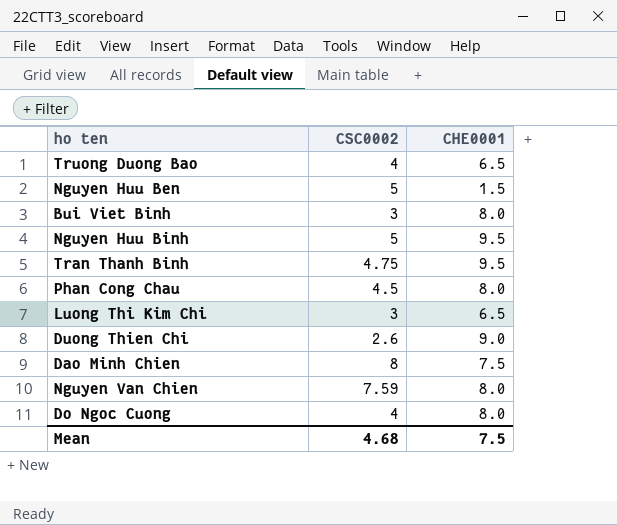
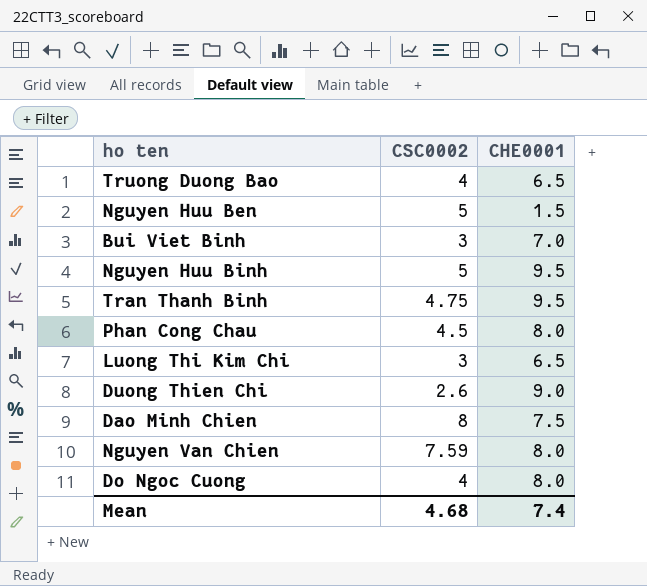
Bui Viet Binh | CHE0001: 8.0 -> 7.0
Mean | CHE0001: 7.5 -> 7.4

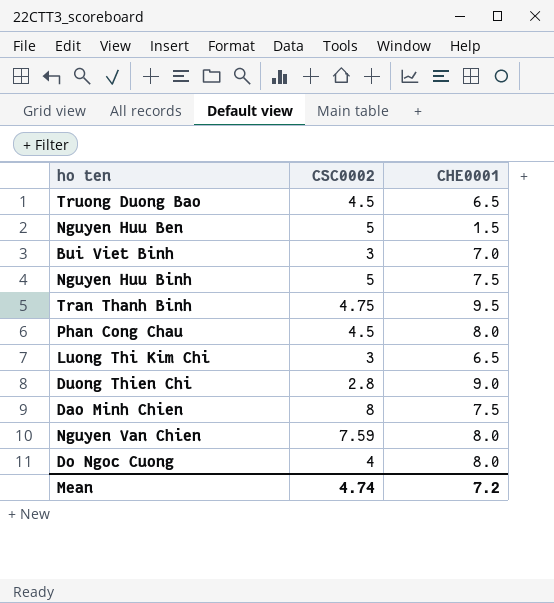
Truong Duong Bao | CSC0002: 4 -> 4.5
Nguyen Huu Binh | CHE0001: 9.5 -> 7.5
Duong Thien Chi | CSC0002: 2.6 -> 2.8
Mean | CSC0002: 4.68 -> 4.74
Mean | CHE0001: 7.4 -> 7.2

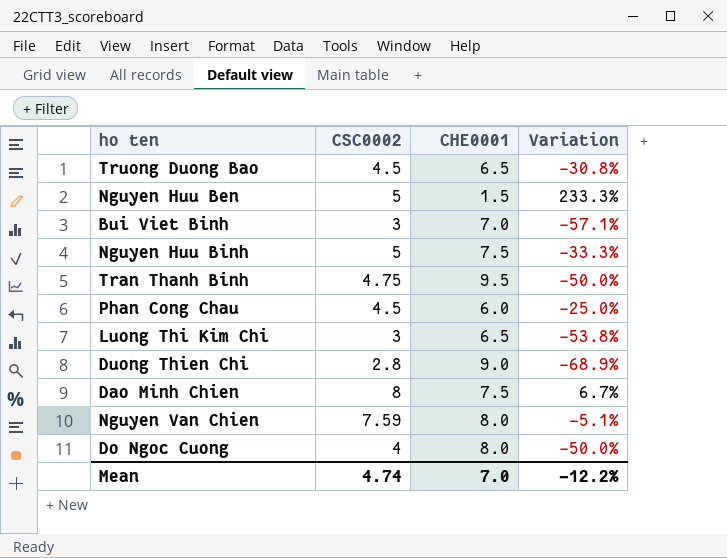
column Variation | formula: none -> ([CSC0002] - [CHE0001]) / [CHE0001]
Phan Cong Chau | CHE0001: 8.0 -> 6.0
Mean | CHE0001: 7.2 -> 7.0

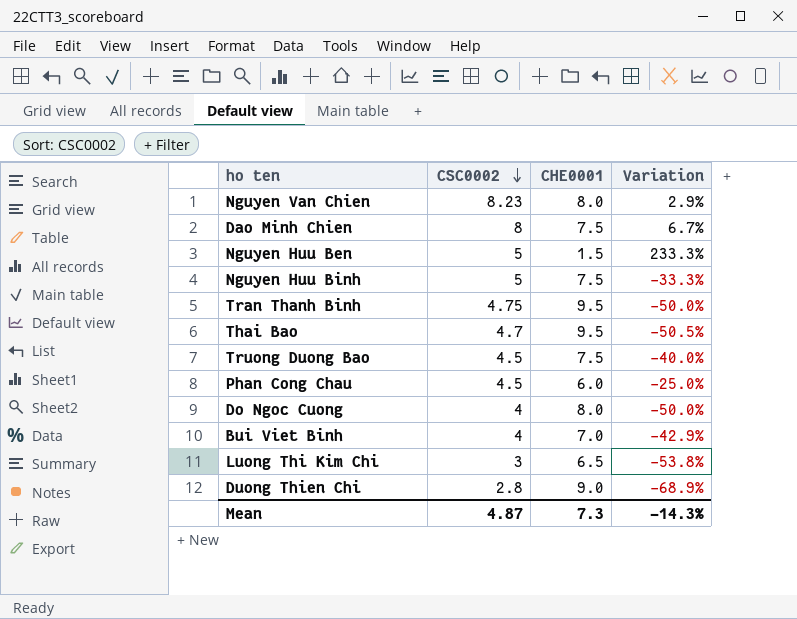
row order: none -> CSC0002 descending
Nguyen Van Chien | CSC0002: 7.59 -> 8.23
Nguyen Van Chien | Variation: -5.1% -> 2.9%
row Thai Bao: none -> 4.7 | 9.5 | -50.5%
Truong Duong Bao | CHE0001: 6.5 -> 7.5
Truong Duong Bao | Variation: -30.8% -> -40.0%
Bui Viet Binh | CSC0002: 3 -> 4
Bui Viet Binh | Variation: -57.1% -> -42.9%
Mean | CSC0002: 4.74 -> 4.87
Mean | CHE0001: 7.0 -> 7.3
Mean | Variation: -12.2% -> -14.3%

